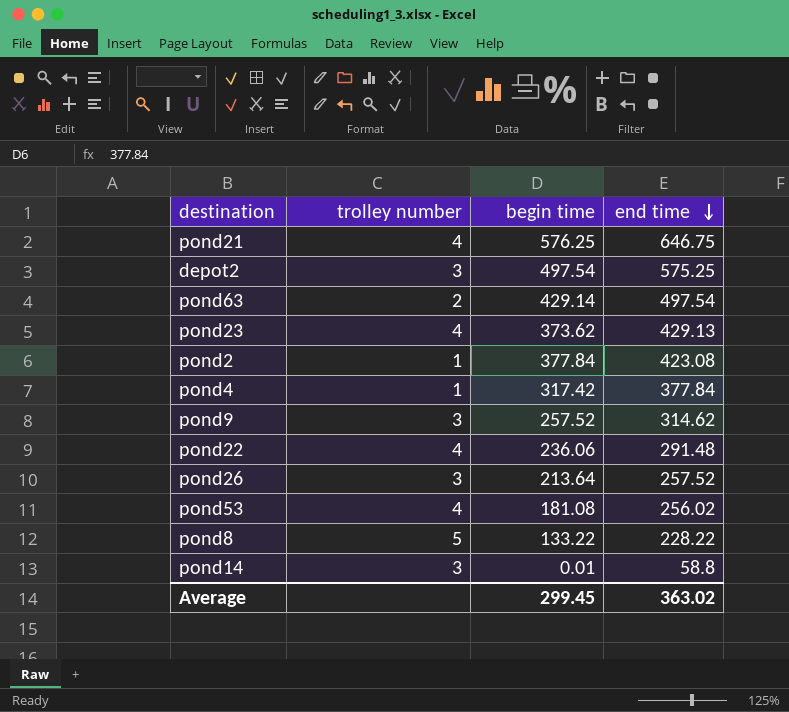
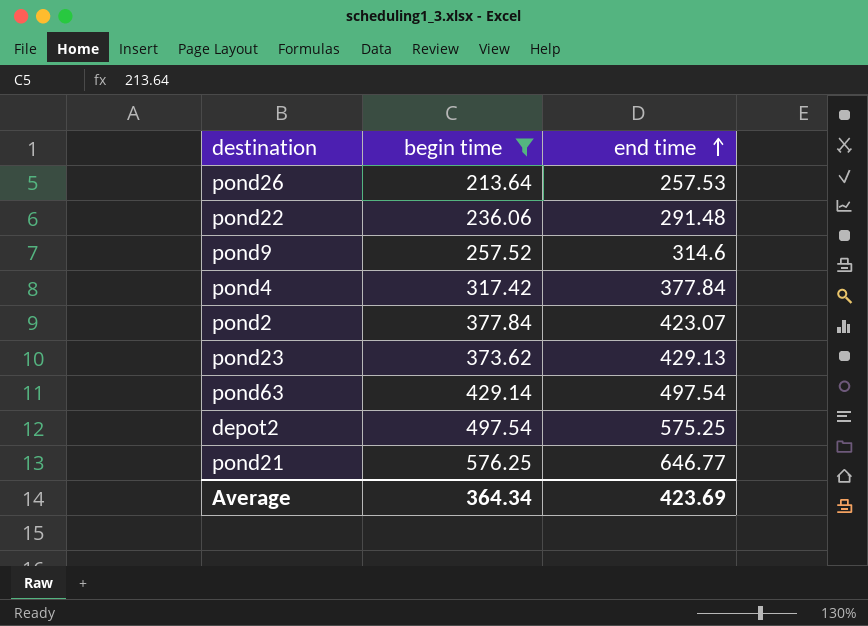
filter: none -> begin time >= 213.64
row order: end time descending -> end time ascending
column trolley number | position: 2 -> none
pond26 | end time: 257.52 -> 257.53
pond9 | end time: 314.62 -> 314.6
pond2 | end time: 423.08 -> 423.07
pond21 | end time: 646.75 -> 646.77
Average | begin time: 299.45 -> 364.34
Average | end time: 363.02 -> 423.69

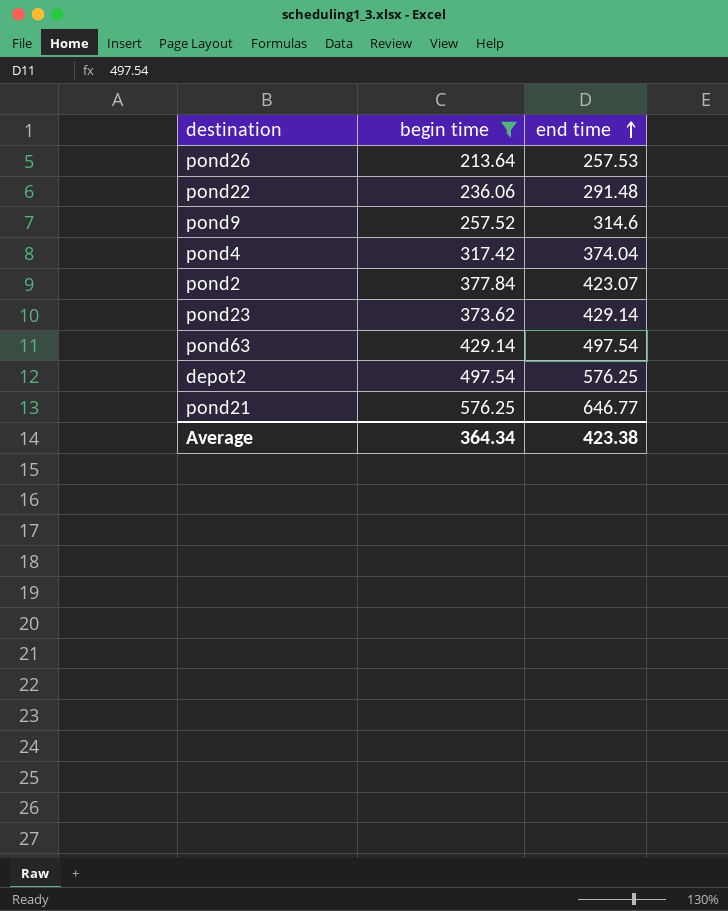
pond4 | end time: 377.84 -> 374.04
pond23 | end time: 429.13 -> 429.14
depot2 | end time: 575.25 -> 576.25
Average | end time: 423.69 -> 423.38

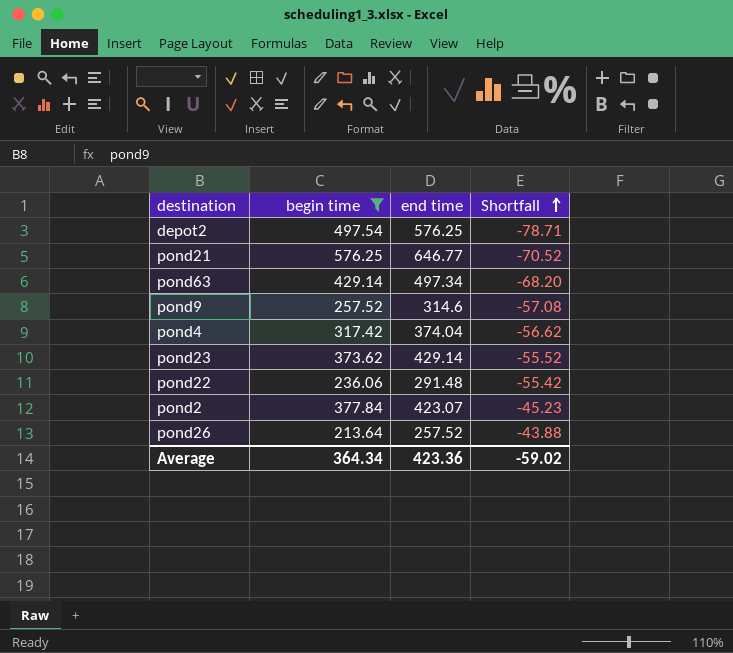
row order: end time ascending -> Shortfall ascending
column Shortfall | formula: none -> [begin time] - [end time]
pond63 | end time: 497.54 -> 497.34
pond26 | end time: 257.53 -> 257.52
Average | end time: 423.38 -> 423.36

